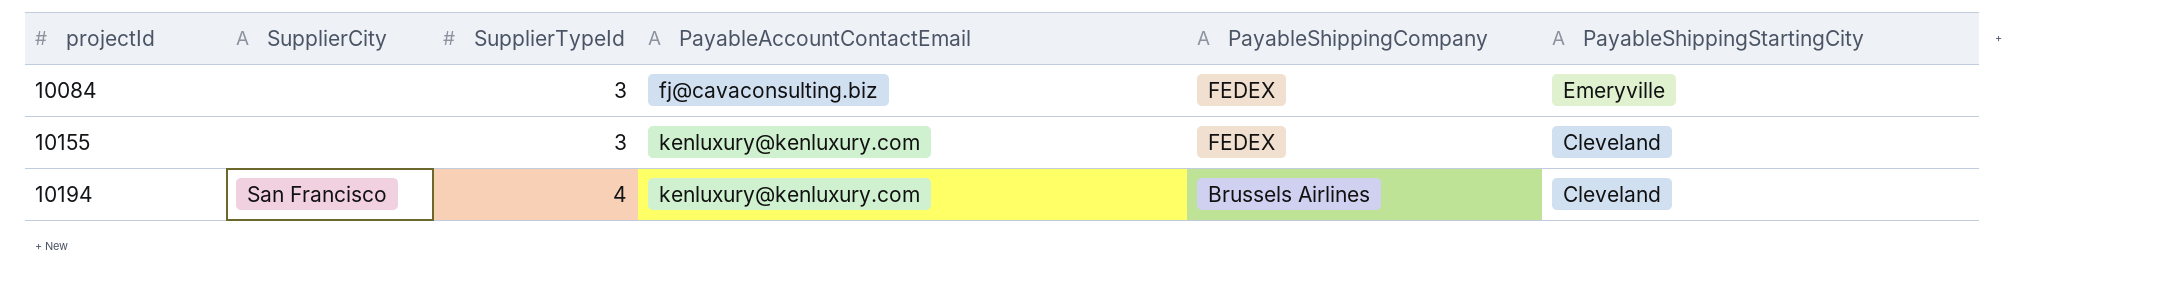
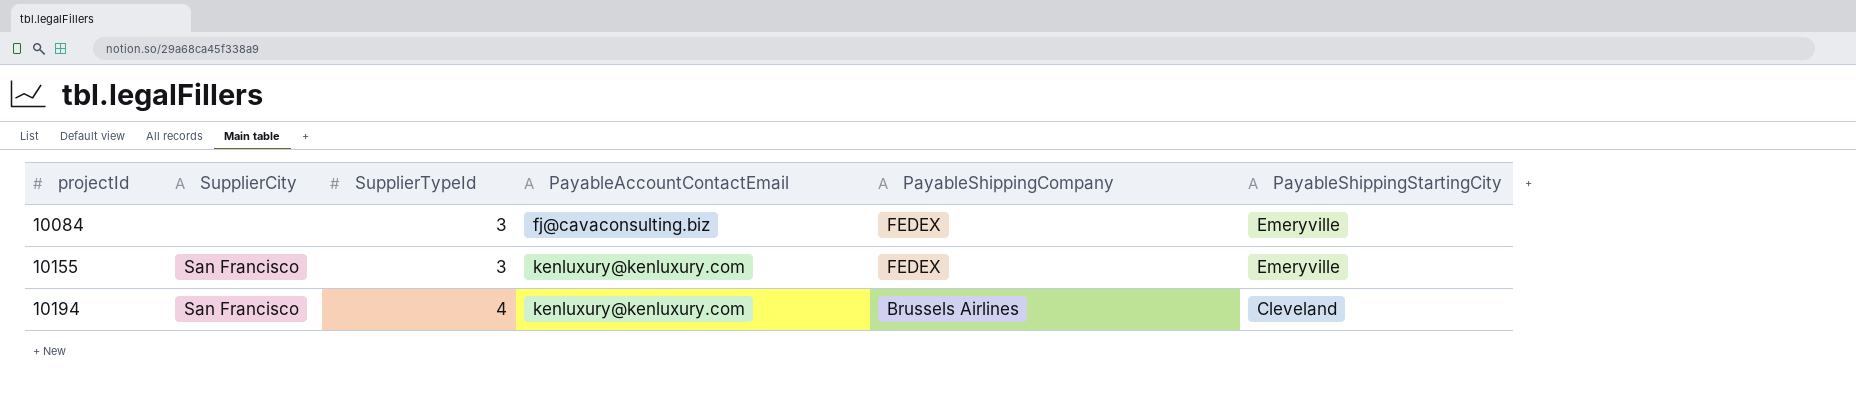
10155 | SupplierCity: none -> San Francisco
10155 | PayableShippingStartingCity: Cleveland -> Emeryville

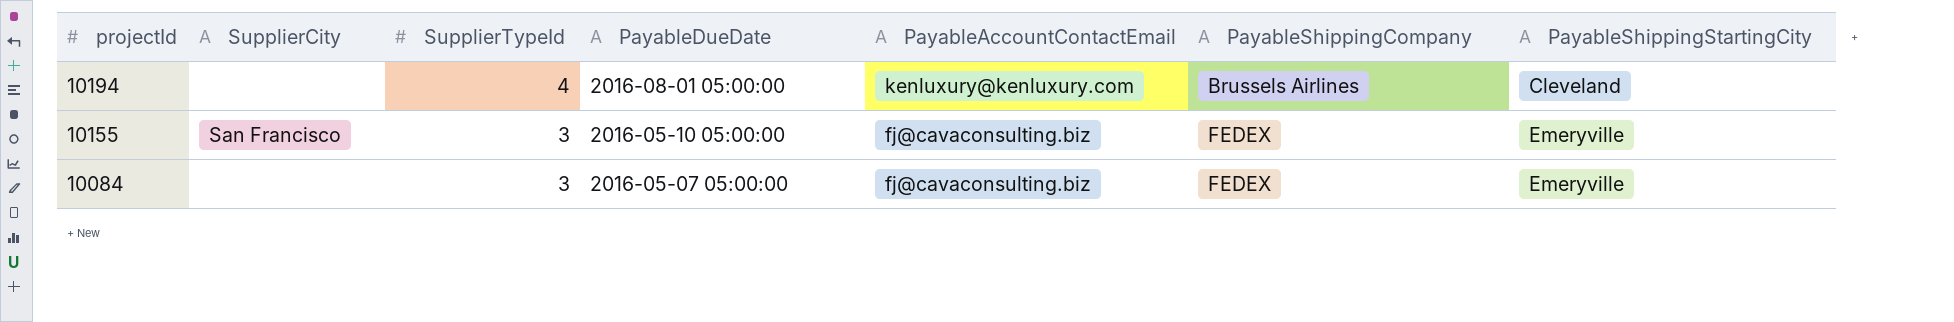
row order: projectId ascending -> projectId descending
column PayableDueDate | position: none -> 4
10194 | SupplierCity: San Francisco -> none
10155 | PayableAccountContactEmail: kenluxury@kenluxury.com -> fj@cavaconsulting.biz

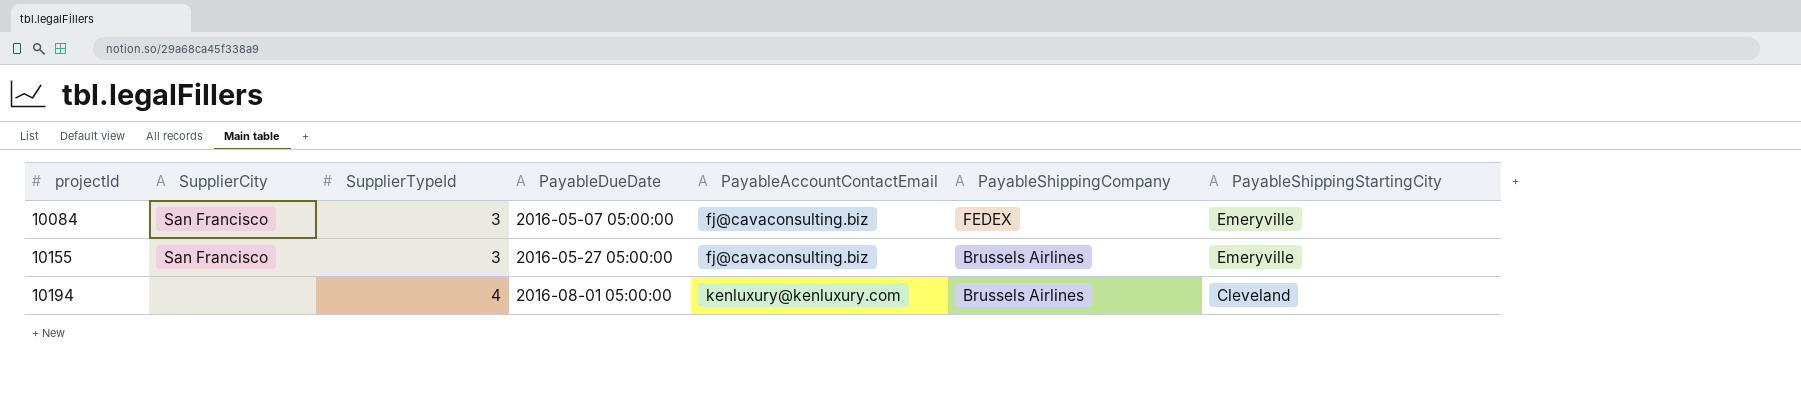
row order: projectId descending -> projectId ascending
10084 | SupplierCity: none -> San Francisco
10155 | PayableDueDate: 2016-05-10 05:00:00 -> 2016-05-27 05:00:00
10155 | PayableShippingCompany: FEDEX -> Brussels Airlines

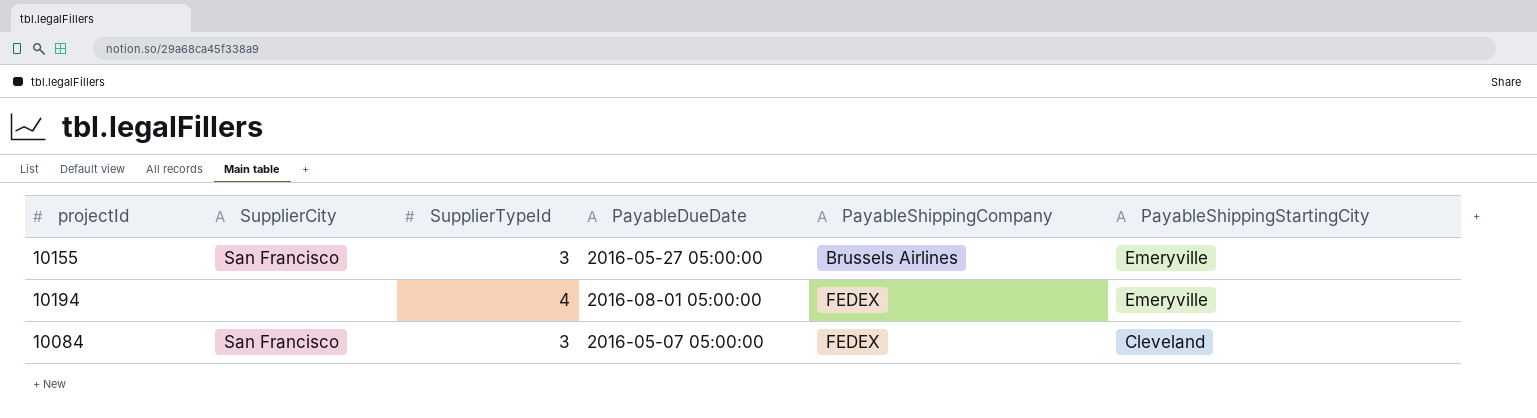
row order: projectId ascending -> PayableShippingCompany ascending
column PayableAccountContactEmail | position: 5 -> none
10194 | PayableShippingCompany: Brussels Airlines -> FEDEX
10194 | PayableShippingStartingCity: Cleveland -> Emeryville
10084 | PayableShippingStartingCity: Emeryville -> Cleveland

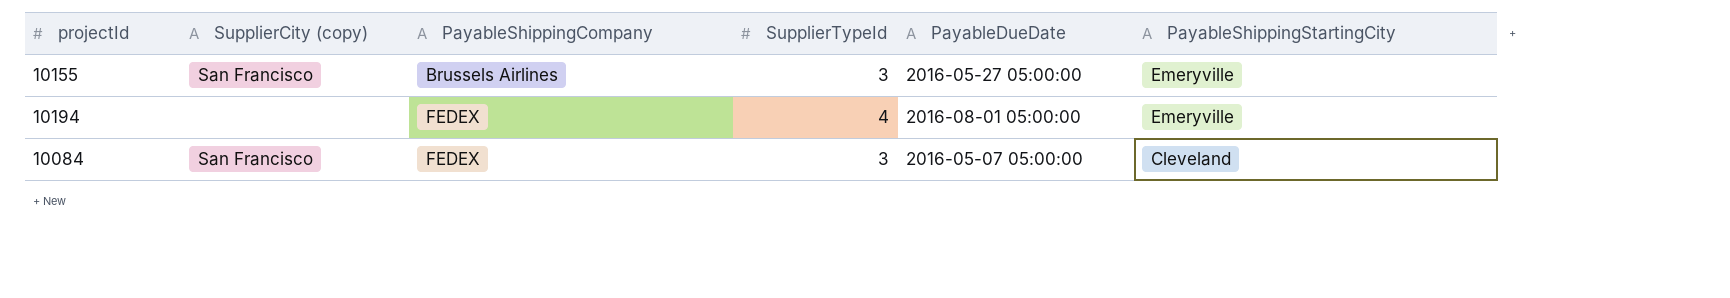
column name: SupplierCity -> SupplierCity (copy)
column PayableShippingCompany | position: 5 -> 3

